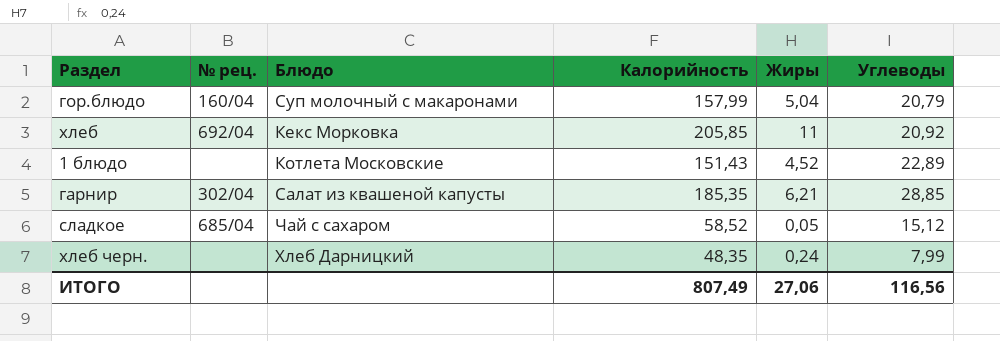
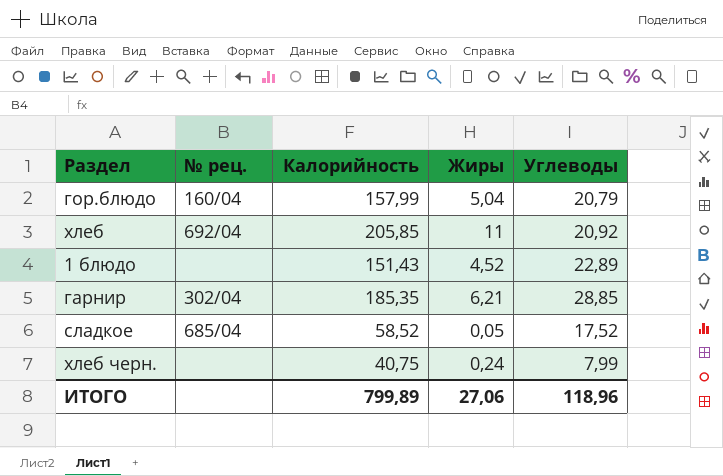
column Блюдо | position: 3 -> none
сладкое | Углеводы: 15,12 -> 17,52
хлеб черн. | Калорийность: 48,35 -> 40,75
ИТОГО | Калорийность: 807,49 -> 799,89
ИТОГО | Углеводы: 116,56 -> 118,96

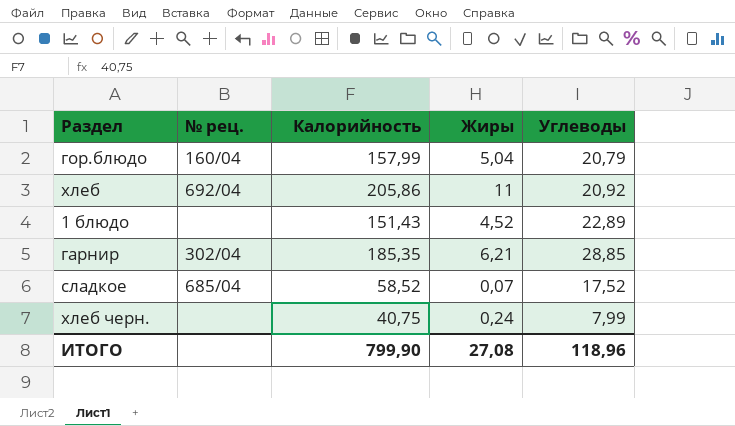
хлеб | Калорийность: 205,85 -> 205,86
сладкое | Жиры: 0,05 -> 0,07
ИТОГО | Калорийность: 799,89 -> 799,90
ИТОГО | Жиры: 27,06 -> 27,08

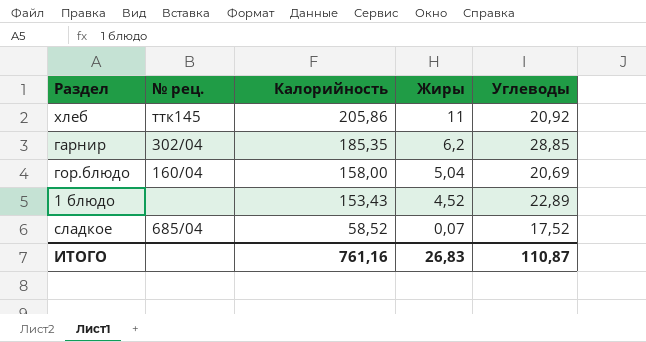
row order: none -> Калорийность descending
row хлеб черн.: none | 40,75 | 0,24 | 7,99 -> none
хлеб | № рец.: 692/04 -> ттк145
гарнир | Жиры: 6,21 -> 6,2
гор.блюдо | Калорийность: 157,99 -> 158,00
гор.блюдо | Углеводы: 20,79 -> 20,69
1 блюдо | Калорийность: 151,43 -> 153,43
ИТОГО | Калорийность: 799,90 -> 761,16
ИТОГО | Жиры: 27,08 -> 26,83
ИТОГО | Углеводы: 118,96 -> 110,87

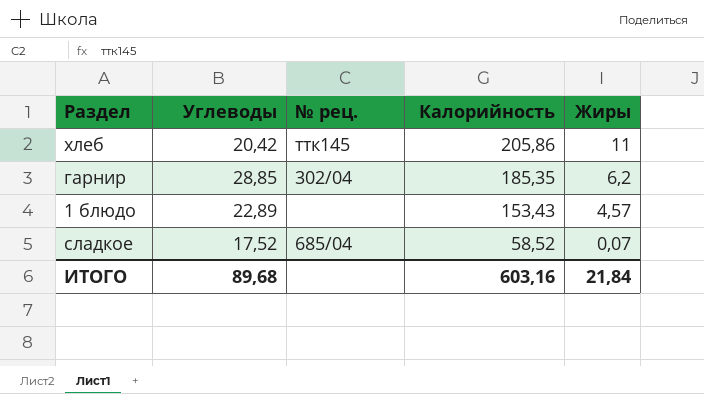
column Углеводы | position: 5 -> 2
row гор.блюдо: 160/04 | 158,00 | 5,04 | 20,69 -> none
хлеб | Углеводы: 20,92 -> 20,42
1 блюдо | Жиры: 4,52 -> 4,57
ИТОГО | Углеводы: 110,87 -> 89,68
ИТОГО | Калорийность: 761,16 -> 603,16
ИТОГО | Жиры: 26,83 -> 21,84

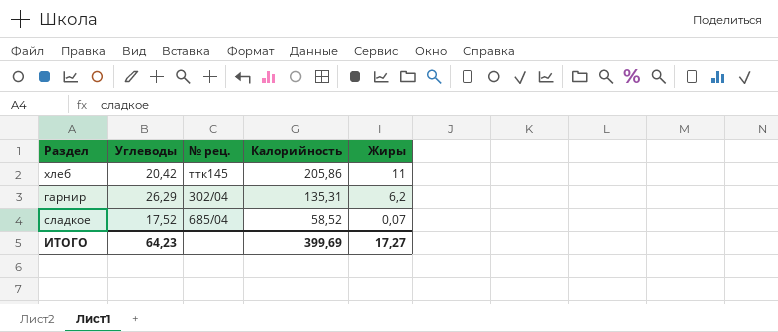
row 1 блюдо: 22,89 | none | 153,43 | 4,57 -> none
гарнир | Углеводы: 28,85 -> 26,29
гарнир | Калорийность: 185,35 -> 135,31
ИТОГО | Углеводы: 89,68 -> 64,23
ИТОГО | Калорийность: 603,16 -> 399,69
ИТОГО | Жиры: 21,84 -> 17,27

